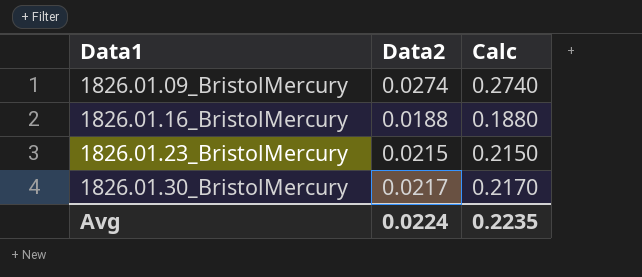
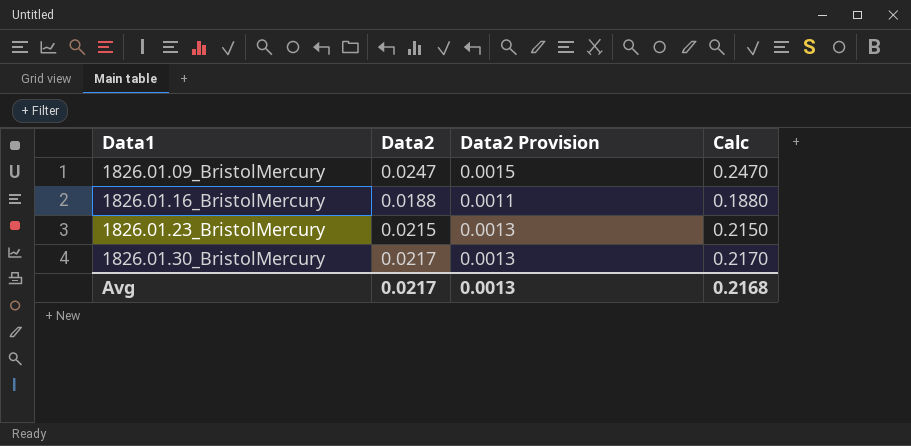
column Data2 Provision | formula: none -> [Data2] * 0.06
1826.01.09_BristolMercury | Data2: 0.0274 -> 0.0247
1826.01.09_BristolMercury | Calc: 0.2740 -> 0.2470
Avg | Data2: 0.0224 -> 0.0217
Avg | Calc: 0.2235 -> 0.2168

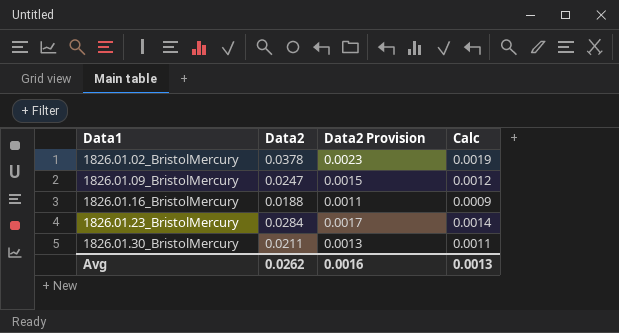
column Calc | formula: [Data2] * 10 -> [Data2] * 0.05
row 1826.01.02_BristolMercury: none -> 0.0378 | 0.0023 | 0.0019
1826.01.23_BristolMercury | Data2: 0.0215 -> 0.0284
1826.01.23_BristolMercury | Data2 Provision: 0.0013 -> 0.0017
1826.01.30_BristolMercury | Data2: 0.0217 -> 0.0211
Avg | Data2: 0.0217 -> 0.0262
Avg | Data2 Provision: 0.0013 -> 0.0016
Avg | Calc: 0.2168 -> 0.0013

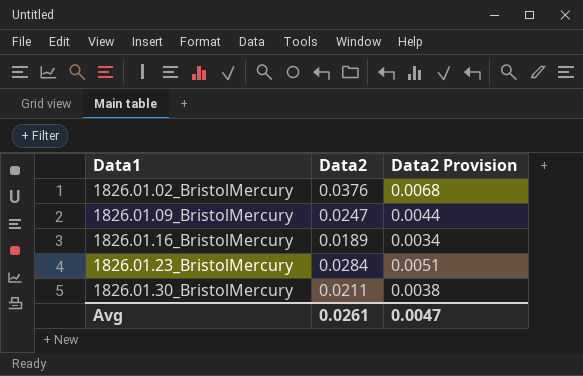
column Calc | formula: [Data2] * 0.05 -> none
column Data2 Provision | formula: [Data2] * 0.06 -> [Data2] * 0.18
1826.01.02_BristolMercury | Data2: 0.0378 -> 0.0376
1826.01.16_BristolMercury | Data2: 0.0188 -> 0.0189
Avg | Data2: 0.0262 -> 0.0261
Avg | Data2 Provision: 0.0016 -> 0.0047

